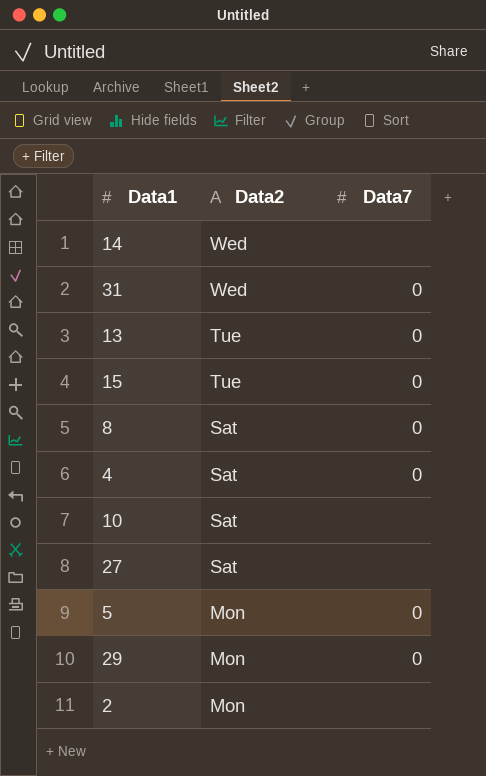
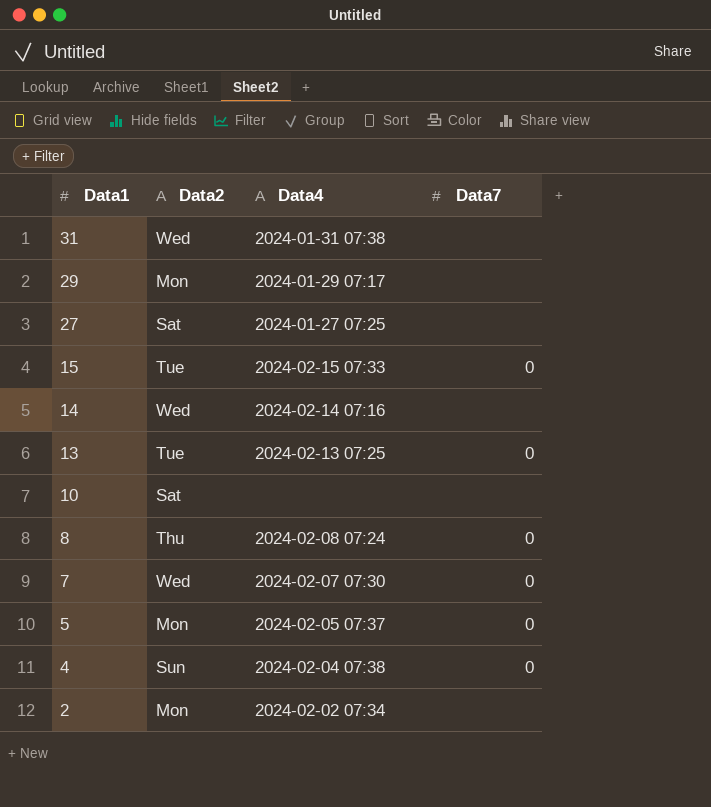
row order: Data2 descending -> Data1 descending
column Data4 | position: none -> 3
31 | Data7: 0 -> none
29 | Data7: 0 -> none
8 | Data2: Sat -> Thu
row 7: none -> Wed | 2024-02-07 07:30 | 0
4 | Data2: Sat -> Sun

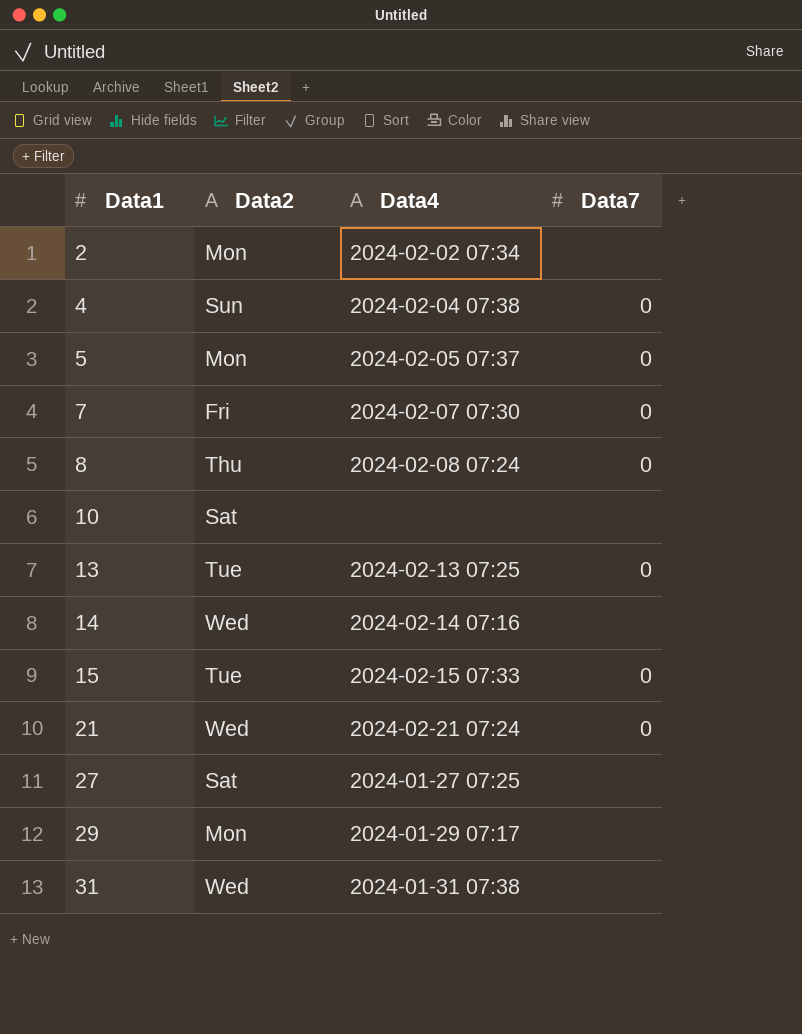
row order: Data1 descending -> Data1 ascending
7 | Data2: Wed -> Fri
row 21: none -> Wed | 2024-02-21 07:24 | 0

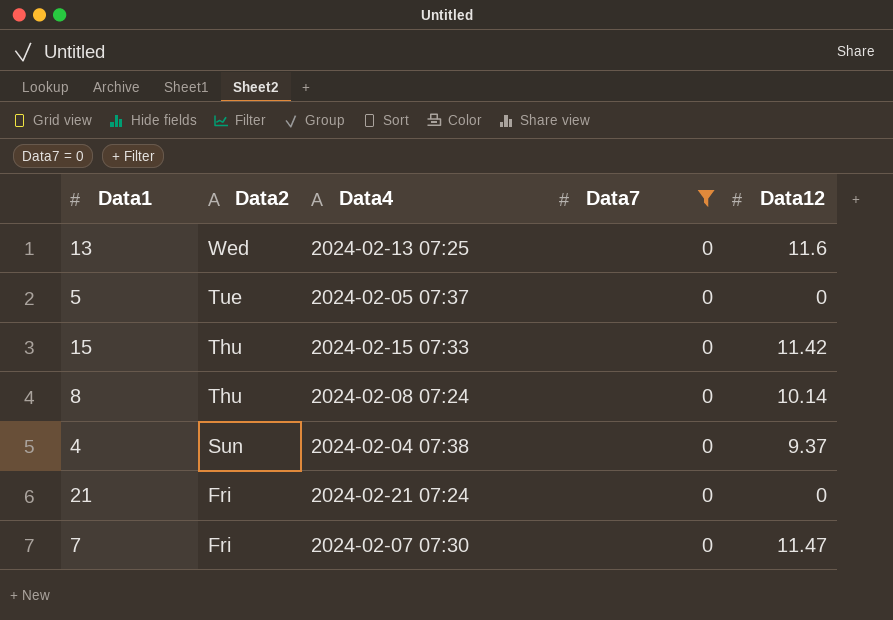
filter: none -> Data7 = 0
row order: Data1 ascending -> Data2 descending
column Data12 | position: none -> 5
13 | Data2: Tue -> Wed
5 | Data2: Mon -> Tue
15 | Data2: Tue -> Thu
21 | Data2: Wed -> Fri

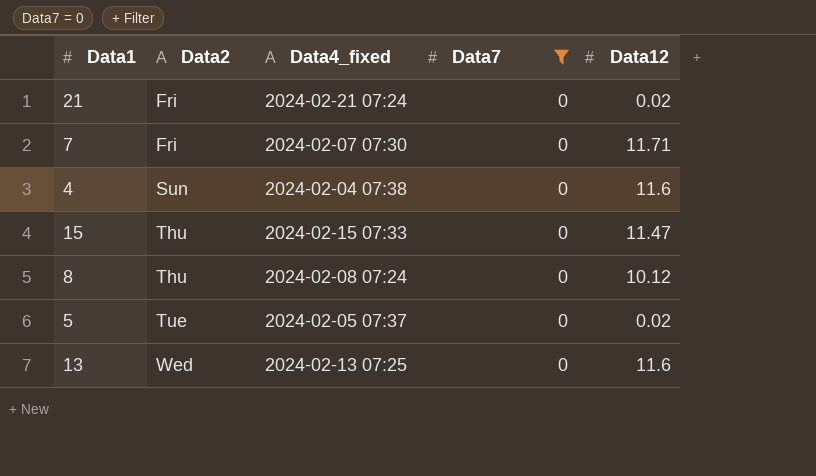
row order: Data2 descending -> Data2 ascending
column name: Data4 -> Data4_fixed
21 | Data12: 0 -> 0.02
7 | Data12: 11.47 -> 11.71
4 | Data12: 9.37 -> 11.6
15 | Data12: 11.42 -> 11.47
8 | Data12: 10.14 -> 10.12
5 | Data12: 0 -> 0.02

